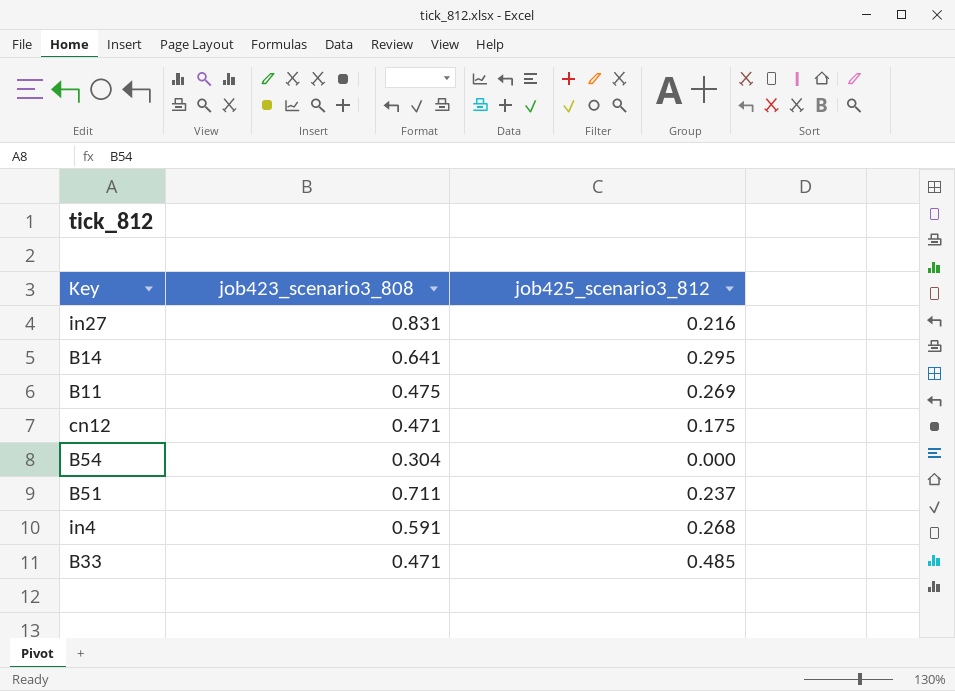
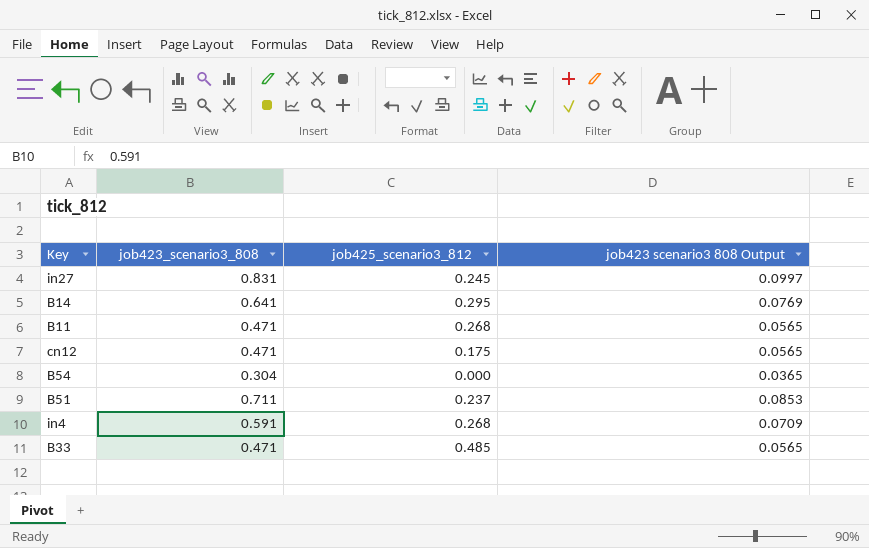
column job423 scenario3 808 Output | formula: none -> [job423_scenario3_808] * 0.12
in27 | job425_scenario3_812: 0.216 -> 0.245
B11 | job423_scenario3_808: 0.475 -> 0.471
B11 | job425_scenario3_812: 0.269 -> 0.268

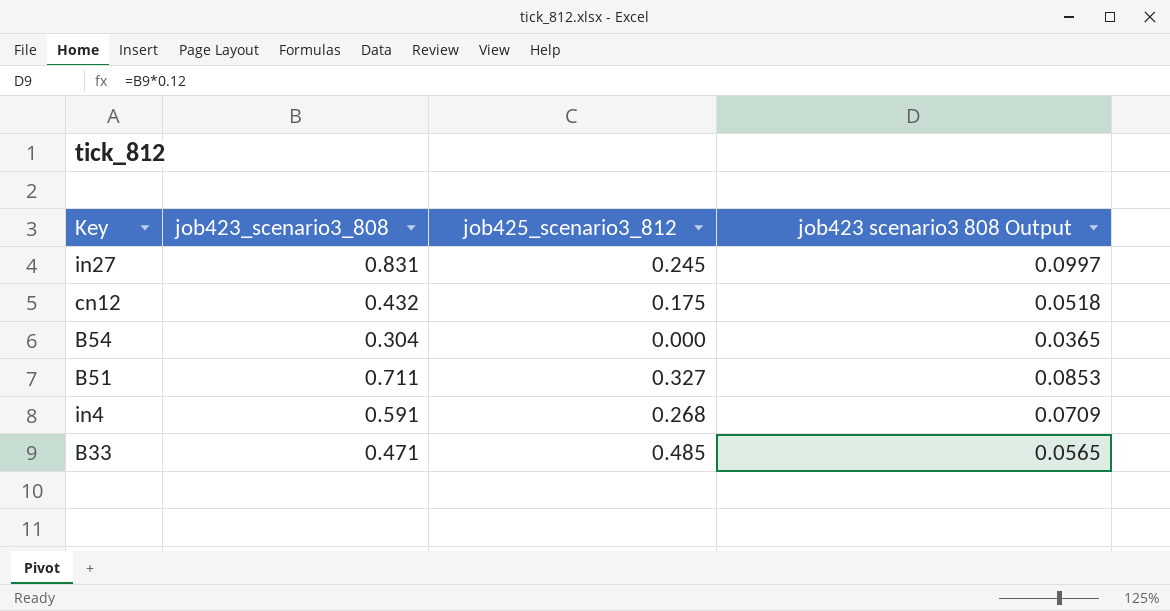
row B14: 0.641 | 0.295 | 0.0769 -> none
row B11: 0.471 | 0.268 | 0.0565 -> none
cn12 | job423_scenario3_808: 0.471 -> 0.432
cn12 | job423 scenario3 808 Output: 0.0565 -> 0.0518
B51 | job425_scenario3_812: 0.237 -> 0.327

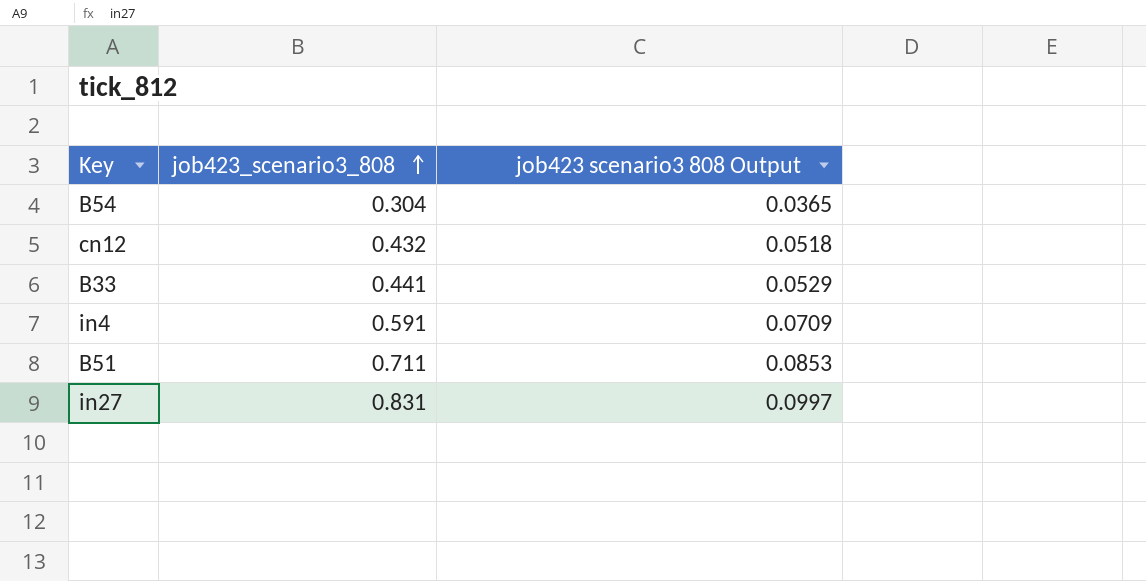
row order: none -> job423_scenario3_808 ascending
column job425_scenario3_812 | position: 3 -> none
B33 | job423_scenario3_808: 0.471 -> 0.441
B33 | job423 scenario3 808 Output: 0.0565 -> 0.0529

